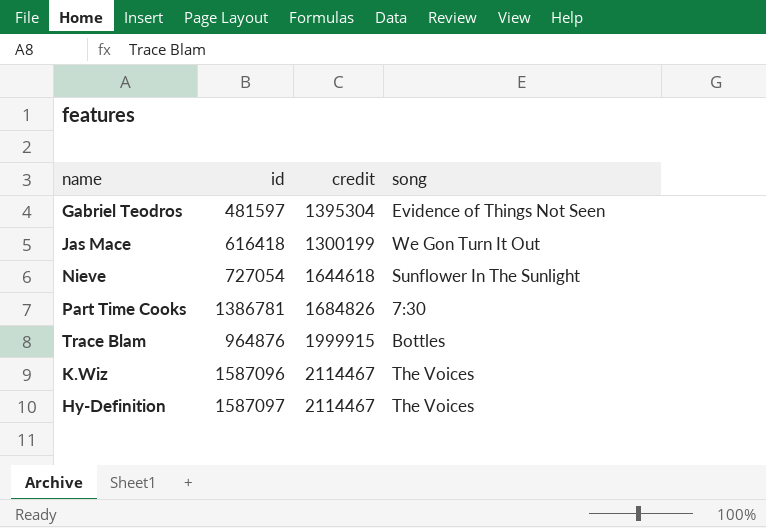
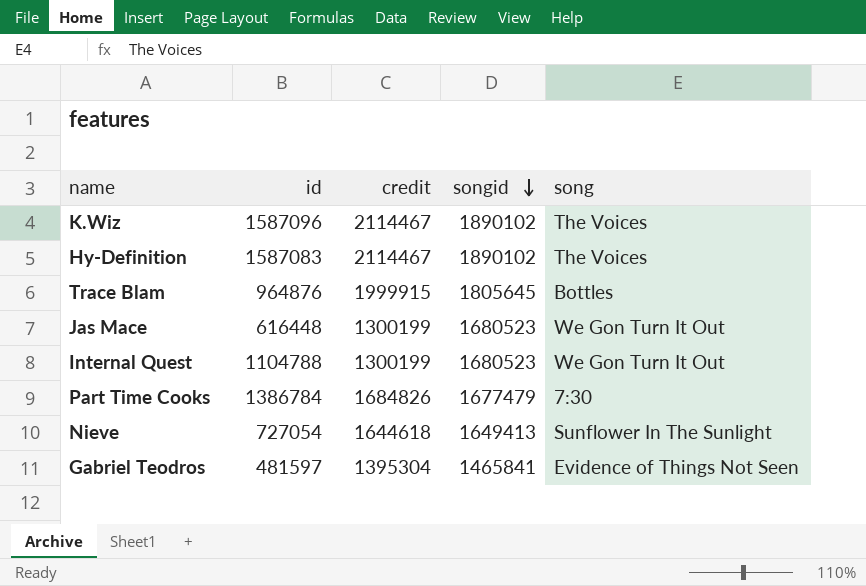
row order: none -> songid descending
column songid | position: none -> 4
Hy-Definition | id: 1587097 -> 1587083
Jas Mace | id: 616418 -> 616448
row Internal Quest: none -> 1104788 | 1300199 | 1680523 | We Gon Turn It Out
Part Time Cooks | id: 1386781 -> 1386784

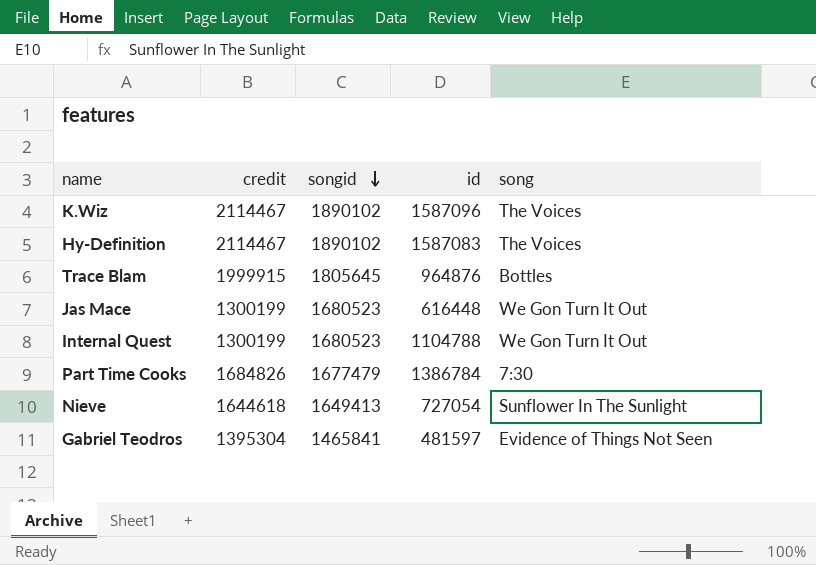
column id | position: 2 -> 4

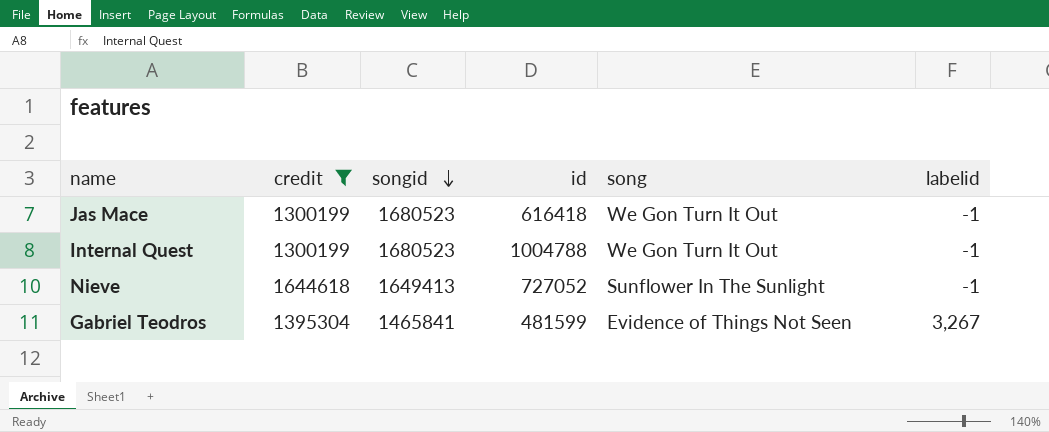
filter: none -> credit <= 1644618
column labelid | position: none -> 6
Jas Mace | id: 616448 -> 616418
Internal Quest | id: 1104788 -> 1004788
Nieve | id: 727054 -> 727052
Gabriel Teodros | id: 481597 -> 481599

